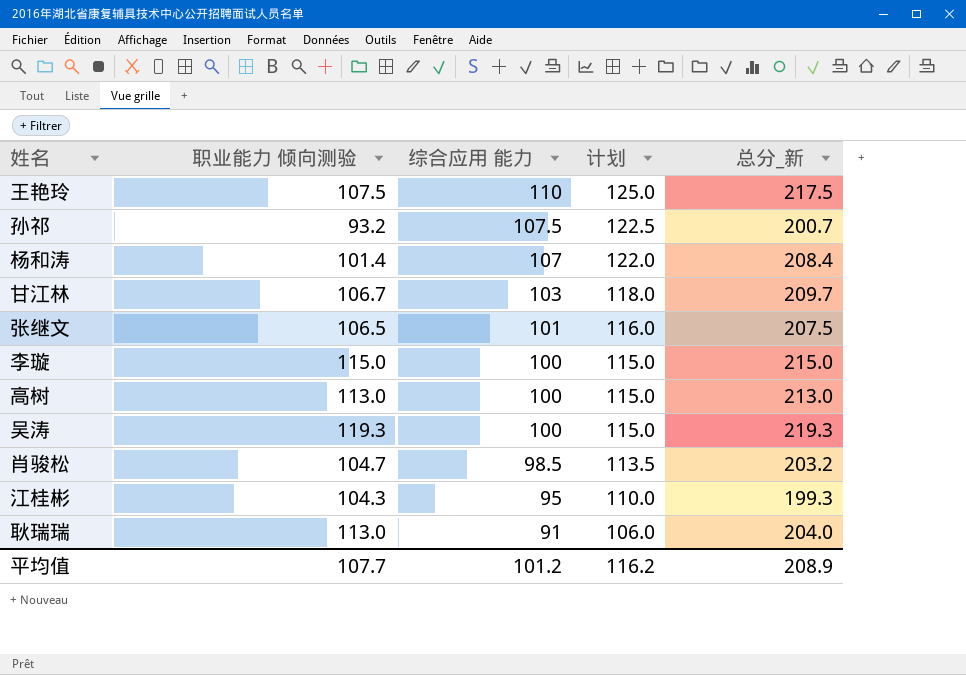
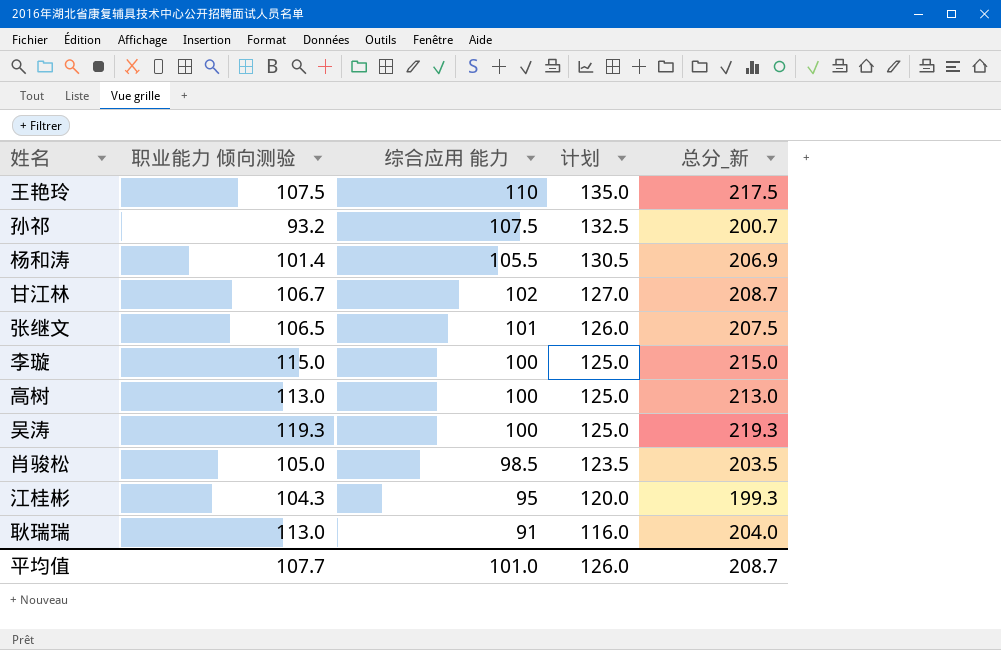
column 计划 | formula: [综合应用 能力] + 15 -> [综合应用 能力] + 25
杨和涛 | 综合应用 能力: 107 -> 105.5
杨和涛 | 总分_新: 208.4 -> 206.9
甘江林 | 综合应用 能力: 103 -> 102
甘江林 | 总分_新: 209.7 -> 208.7
肖骏松 | 职业能力 倾向测验: 104.7 -> 105.0
肖骏松 | 总分_新: 203.2 -> 203.5
平均值 | 综合应用 能力: 101.2 -> 101.0
平均值 | 计划: 116.2 -> 126.0
平均值 | 总分_新: 208.9 -> 208.7

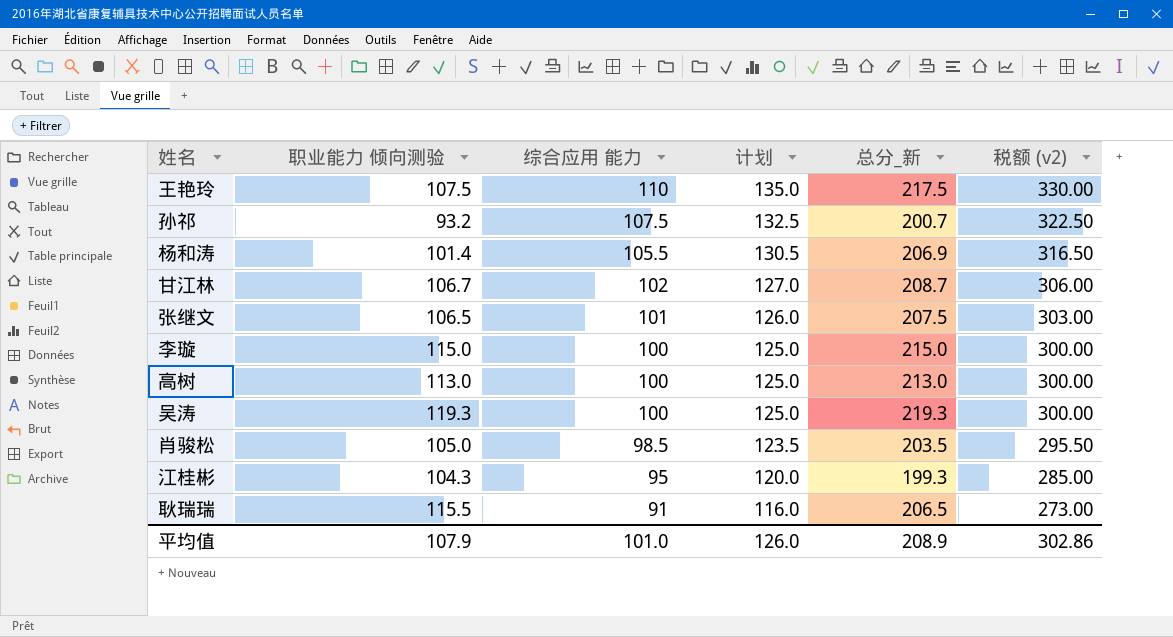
column 税额 (v2) | formula: none -> [综合应用 能力] * 3
耿瑞瑞 | 职业能力 倾向测验: 113.0 -> 115.5
耿瑞瑞 | 总分_新: 204.0 -> 206.5
平均值 | 职业能力 倾向测验: 107.7 -> 107.9
平均值 | 总分_新: 208.7 -> 208.9

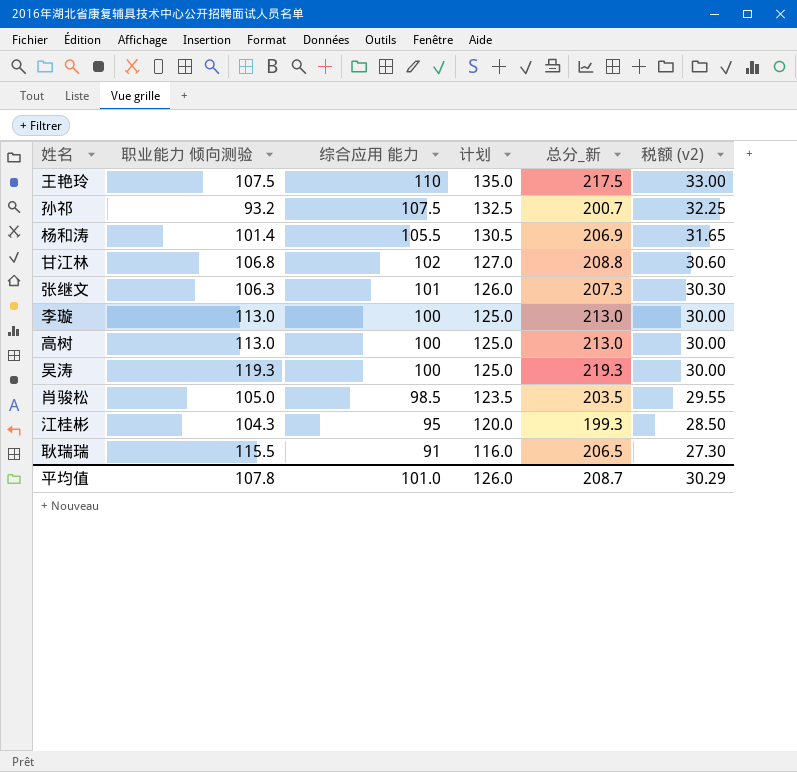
column 税额 (v2) | formula: [综合应用 能力] * 3 -> [综合应用 能力] * 0.3
甘江林 | 职业能力 倾向测验: 106.7 -> 106.8
甘江林 | 总分_新: 208.7 -> 208.8
张继文 | 职业能力 倾向测验: 106.5 -> 106.3
张继文 | 总分_新: 207.5 -> 207.3
李璇 | 职业能力 倾向测验: 115.0 -> 113.0
李璇 | 总分_新: 215.0 -> 213.0
平均值 | 职业能力 倾向测验: 107.9 -> 107.8
平均值 | 总分_新: 208.9 -> 208.7
平均值 | 税额 (v2): 302.86 -> 30.29

